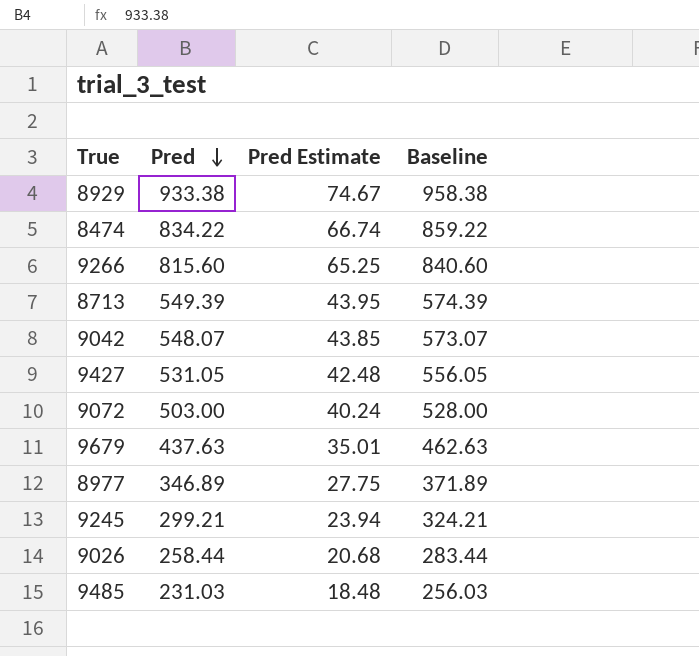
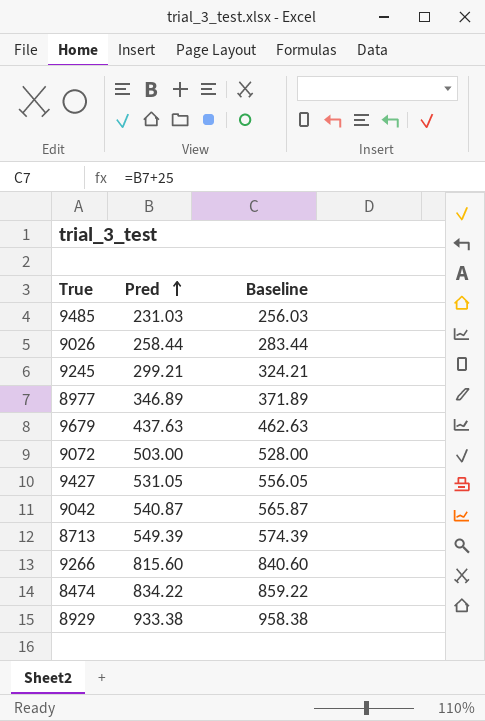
row order: Pred descending -> Pred ascending
column Pred Estimate | formula: [Pred] * 0.08 -> none
9042 | Pred: 548.07 -> 540.87
9042 | Baseline: 573.07 -> 565.87

